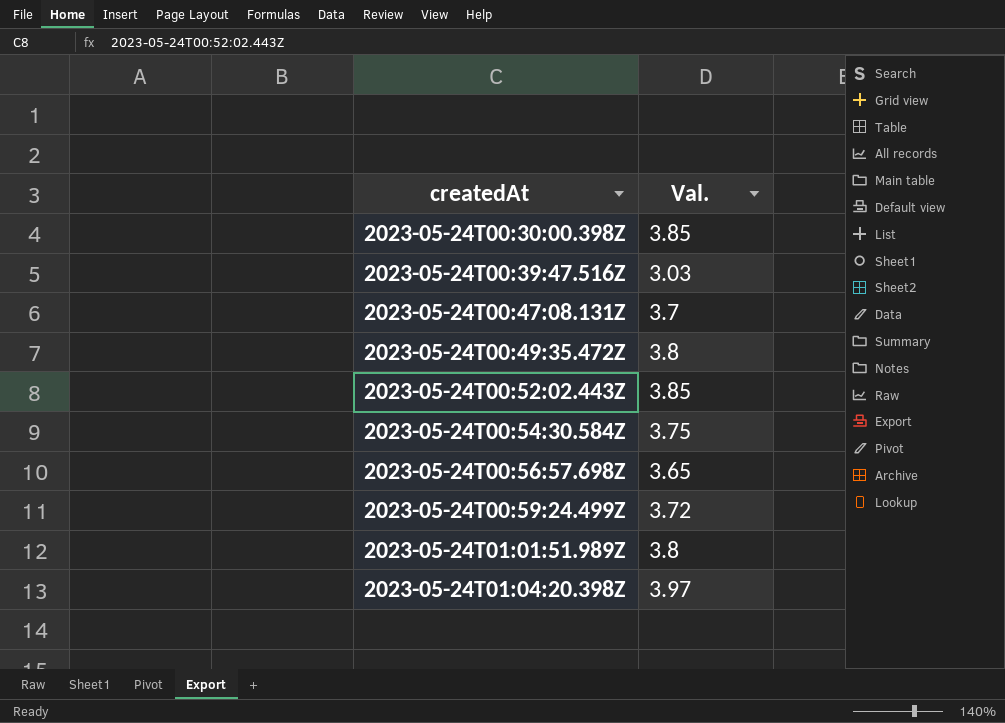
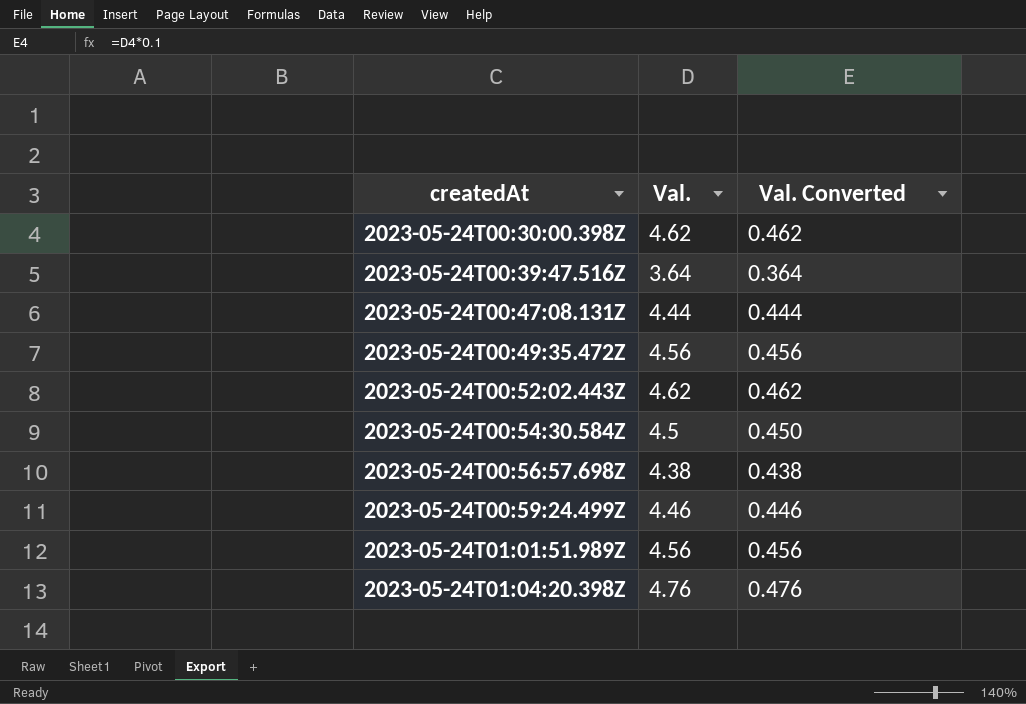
column Val. Converted | formula: none -> [Val.] * 0.1
2023-05-24T00:30:00.398Z | Val.: 3.85 -> 4.62
2023-05-24T00:39:47.516Z | Val.: 3.03 -> 3.64
2023-05-24T00:47:08.131Z | Val.: 3.7 -> 4.44
2023-05-24T00:49:35.472Z | Val.: 3.8 -> 4.56
2023-05-24T00:52:02.443Z | Val.: 3.85 -> 4.62
2023-05-24T00:54:30.584Z | Val.: 3.75 -> 4.5
2023-05-24T00:56:57.698Z | Val.: 3.65 -> 4.38
2023-05-24T00:59:24.499Z | Val.: 3.72 -> 4.46
2023-05-24T01:01:51.989Z | Val.: 3.8 -> 4.56
2023-05-24T01:04:20.398Z | Val.: 3.97 -> 4.76

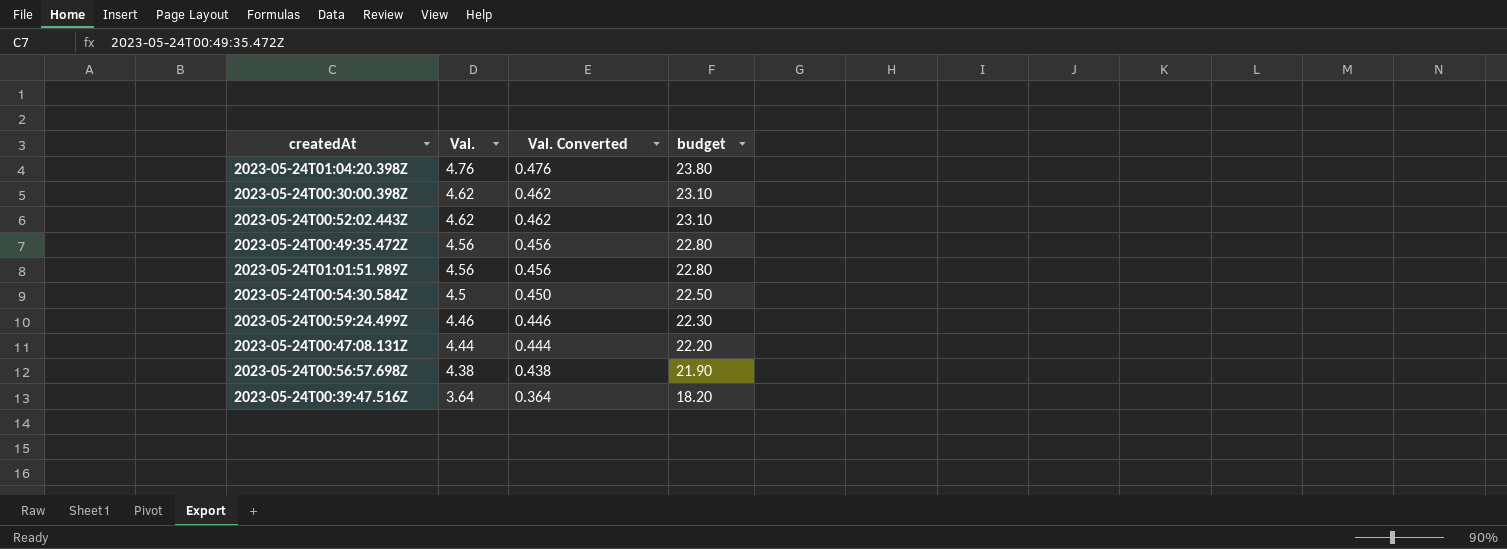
row order: createdAt ascending -> Val. descending
column budget | formula: none -> [Val.] * 5

